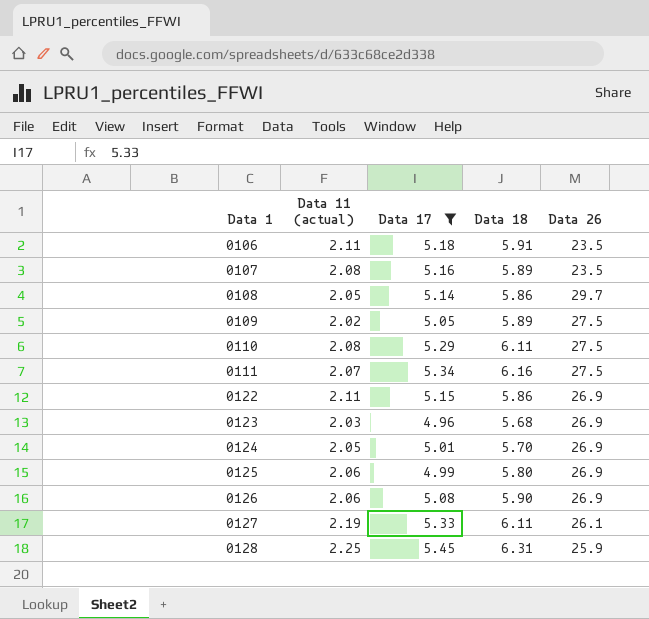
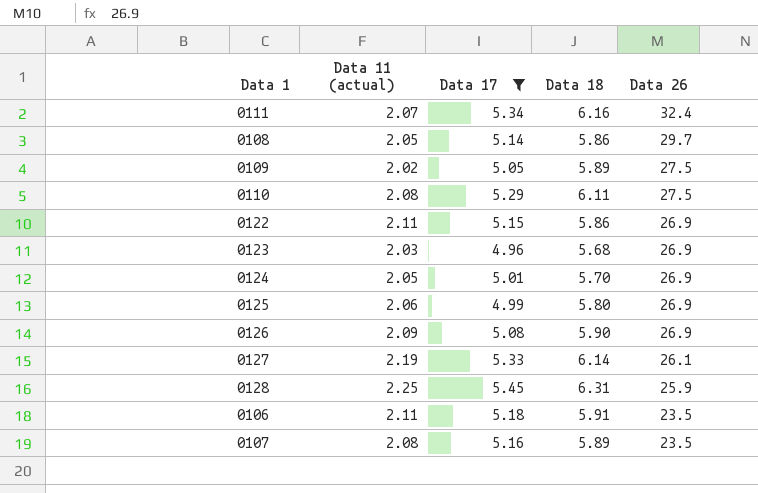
row order: Data 1 ascending -> Data 26 descending
0111 | Data 26: 27.5 -> 32.4
0126 | Data 11 (actual): 2.06 -> 2.09
0127 | Data 18: 6.11 -> 6.14

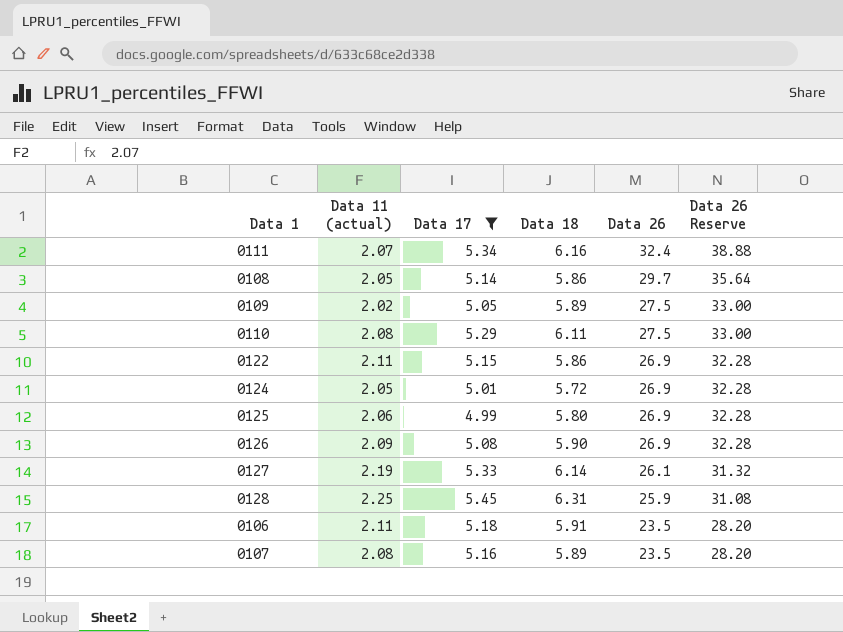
column Data 26 Reserve | formula: none -> [Data 26] * 1.2
row 0123: 2.03 | 4.96 | 5.68 | 26.9 -> none
0124 | Data 18: 5.70 -> 5.72

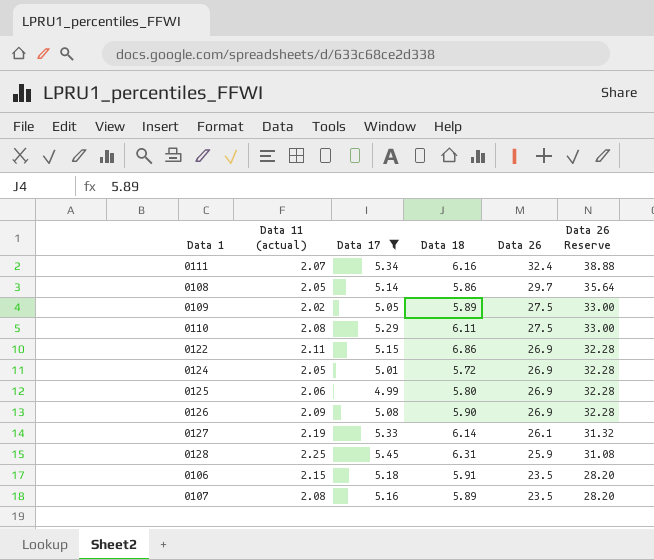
0122 | Data 18: 5.86 -> 6.86
0106 | Data 11 (actual): 2.11 -> 2.15

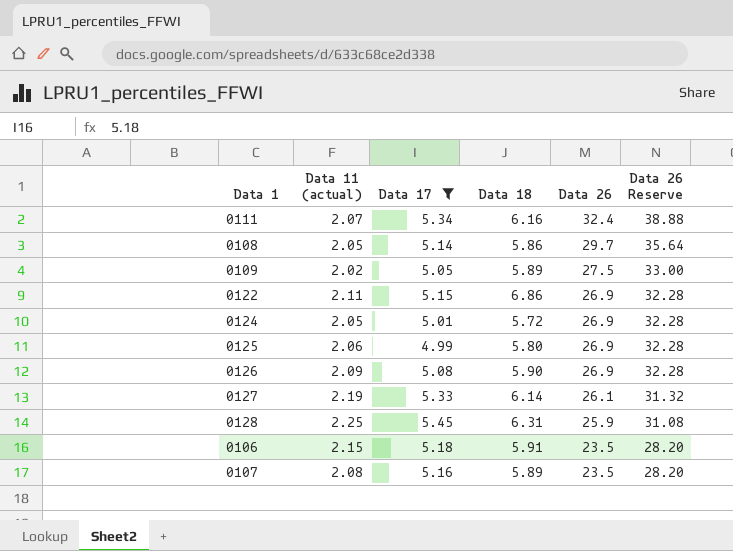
row 0110: 2.08 | 5.29 | 6.11 | 27.5 | 33.00 -> none

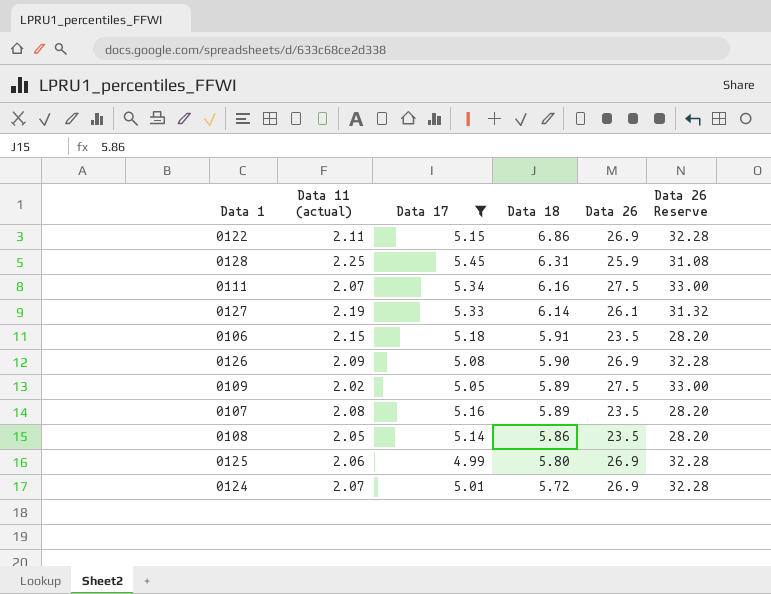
row order: Data 26 descending -> Data 18 descending
0111 | Data 26: 32.4 -> 27.5
0111 | Data 26 Reserve: 38.88 -> 33.00
0108 | Data 26: 29.7 -> 23.5
0108 | Data 26 Reserve: 35.64 -> 28.20
0124 | Data 11 (actual): 2.05 -> 2.07

